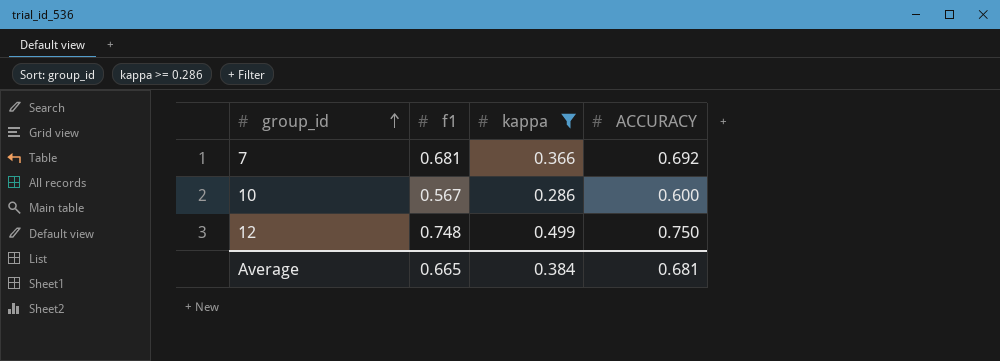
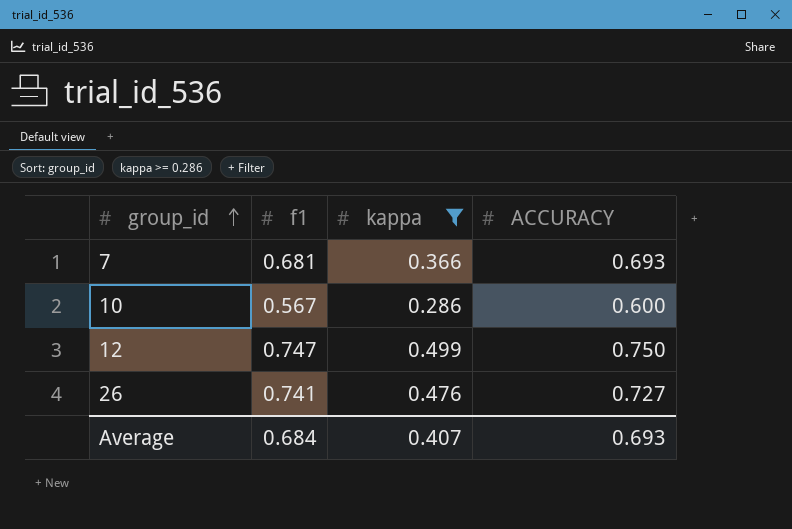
7 | ACCURACY: 0.692 -> 0.693
12 | f1: 0.748 -> 0.747
row 26: none -> 0.741 | 0.476 | 0.727
Average | f1: 0.665 -> 0.684
Average | kappa: 0.384 -> 0.407
Average | ACCURACY: 0.681 -> 0.693

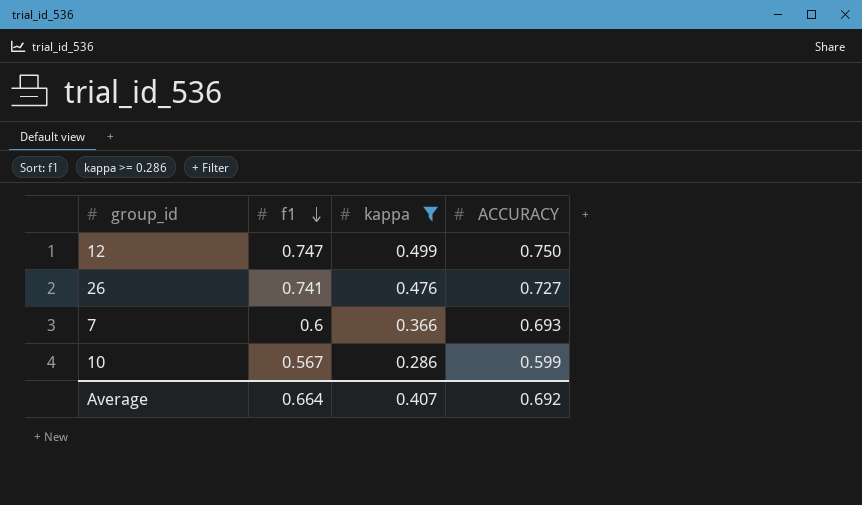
row order: group_id ascending -> f1 descending
7 | f1: 0.681 -> 0.6
10 | ACCURACY: 0.600 -> 0.599
Average | f1: 0.684 -> 0.664
Average | ACCURACY: 0.693 -> 0.692

